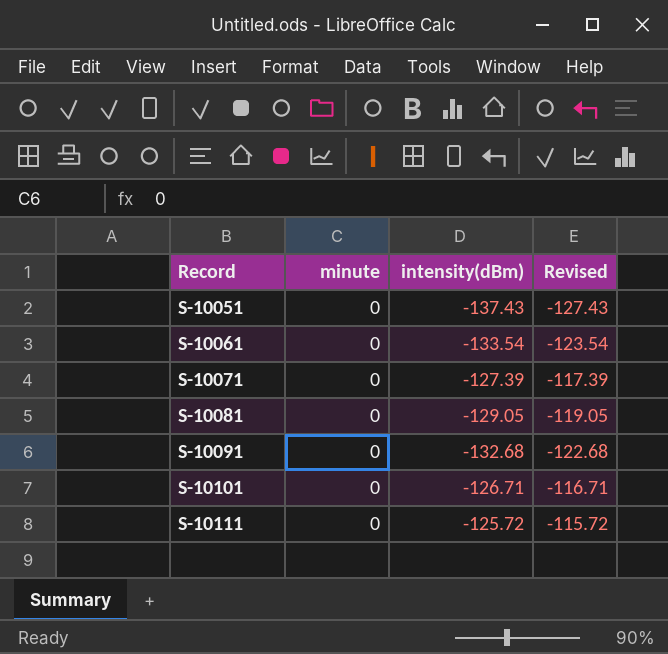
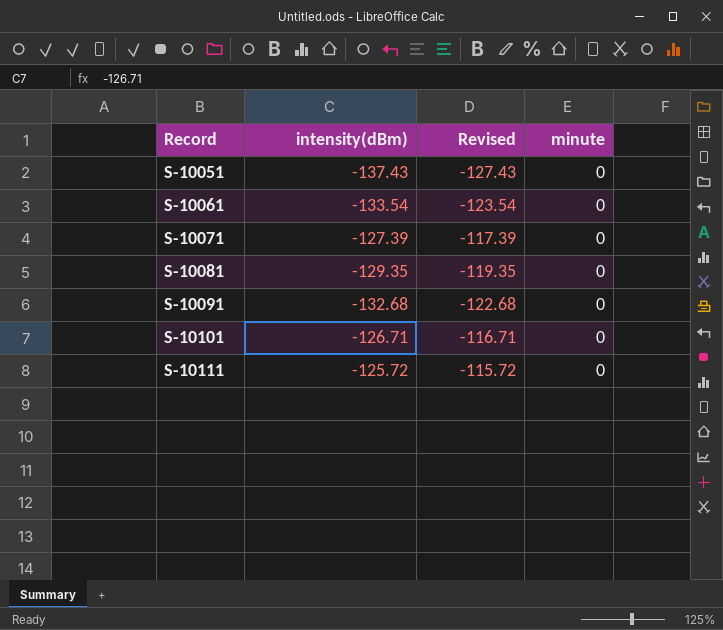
column minute | position: 2 -> 4
S-10081 | intensity(dBm): -129.05 -> -129.35
S-10081 | Revised: -119.05 -> -119.35

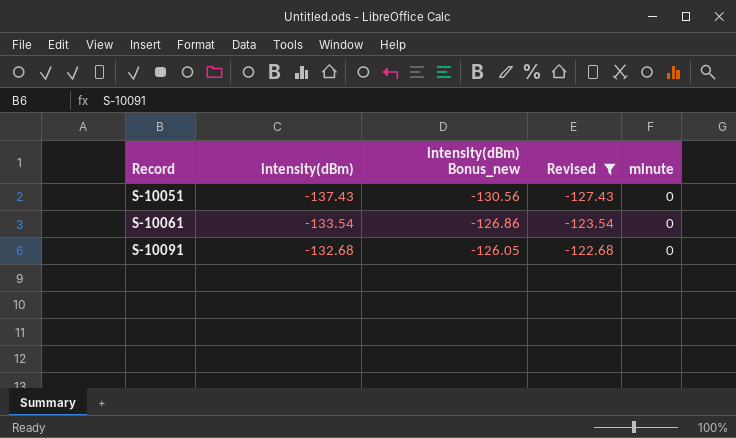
filter: none -> Revised <= -122.68
column intensity(dBm) Bonus_new | formula: none -> [intensity(dBm)] * 0.95

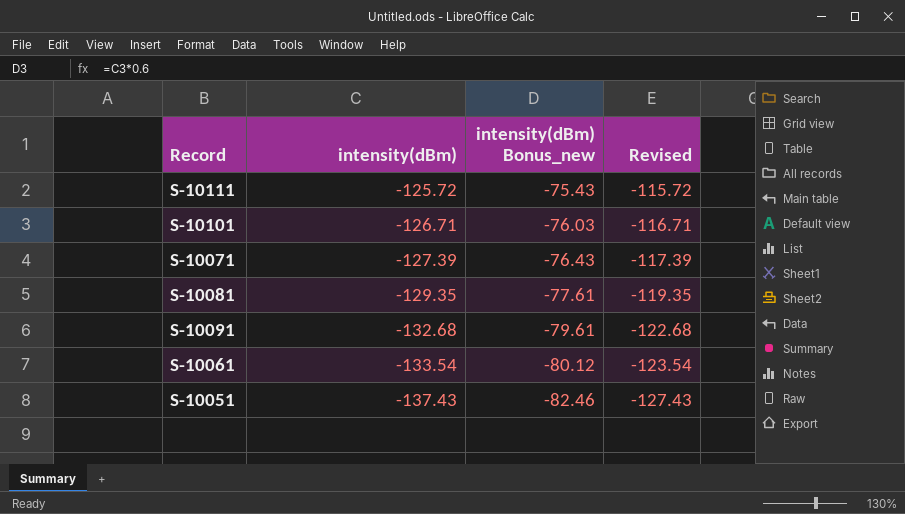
filter: Revised <= -122.68 -> none
row order: Record ascending -> intensity(dBm) descending
column minute | position: 5 -> none
column intensity(dBm) Bonus_new | formula: [intensity(dBm)] * 0.95 -> [intensity(dBm)] * 0.6

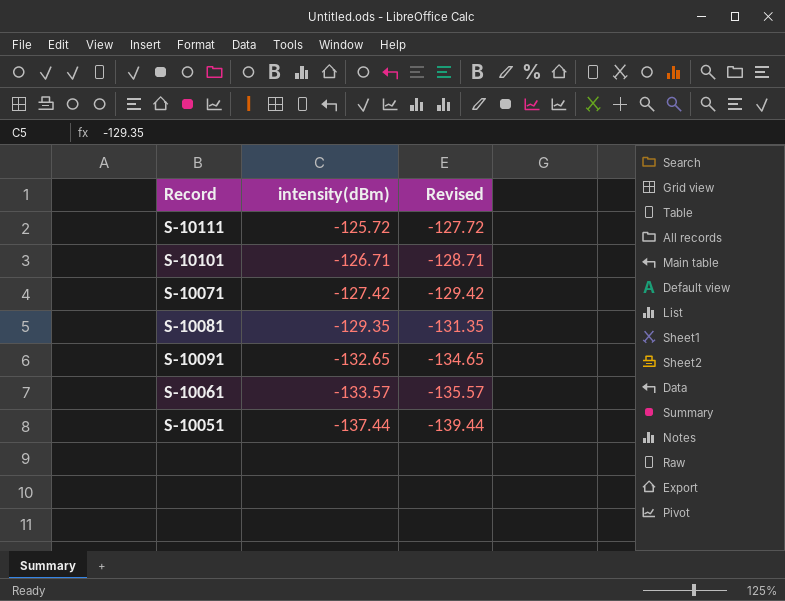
column intensity(dBm) Bonus_new | formula: [intensity(dBm)] * 0.6 -> none
column Revised | formula: [intensity(dBm)] + 10 -> [intensity(dBm)] - 2
S-10071 | intensity(dBm): -127.39 -> -127.42
S-10091 | intensity(dBm): -132.68 -> -132.65
S-10061 | intensity(dBm): -133.54 -> -133.57
S-10051 | intensity(dBm): -137.43 -> -137.44

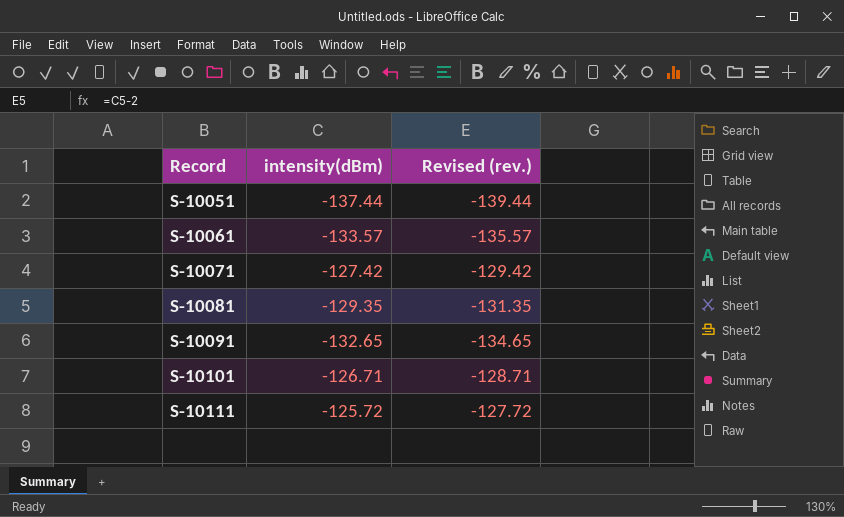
row order: intensity(dBm) descending -> Record ascending
column name: Revised -> Revised (rev.)

